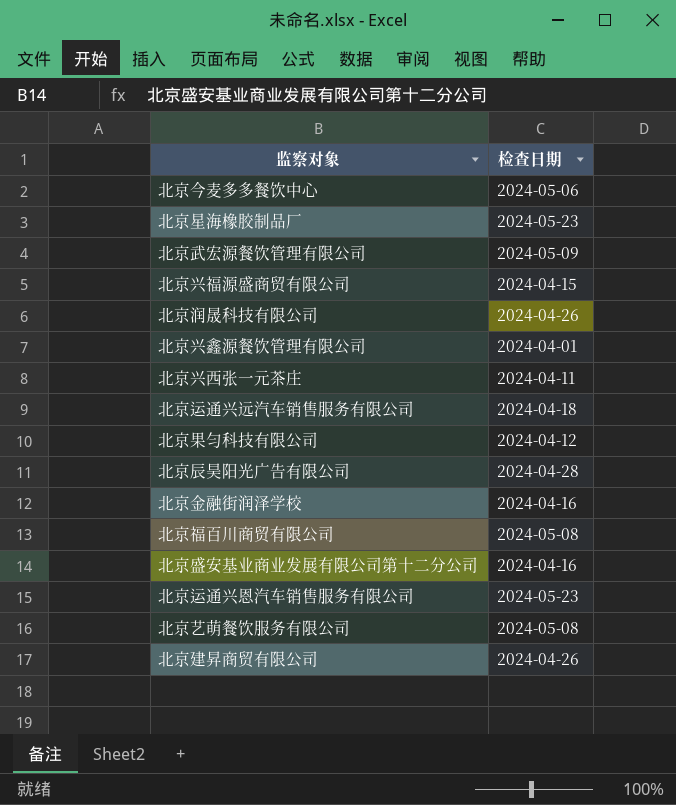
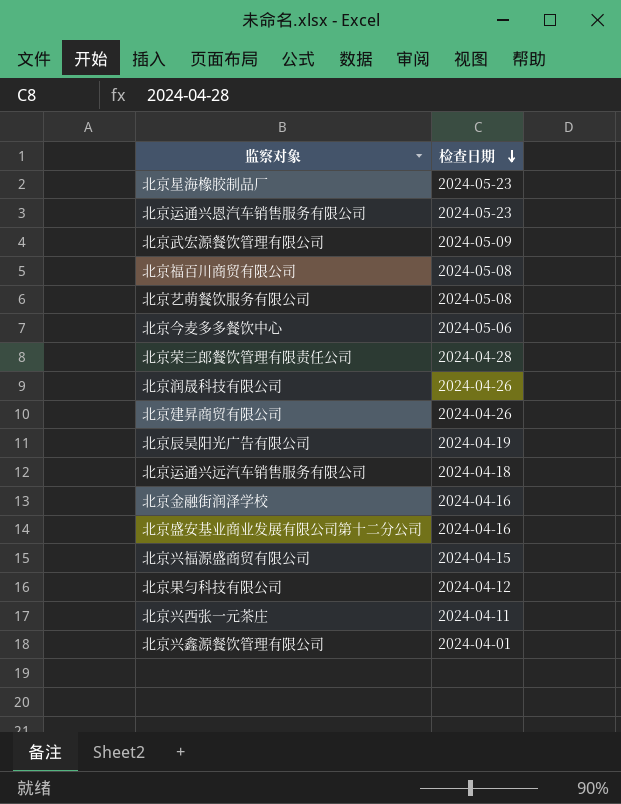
row order: none -> 检查日期 descending
row 北京荣三郎餐饮管理有限责任公司: none -> 2024-04-28
北京辰昊阳光广告有限公司 | 检查日期: 2024-04-28 -> 2024-04-19

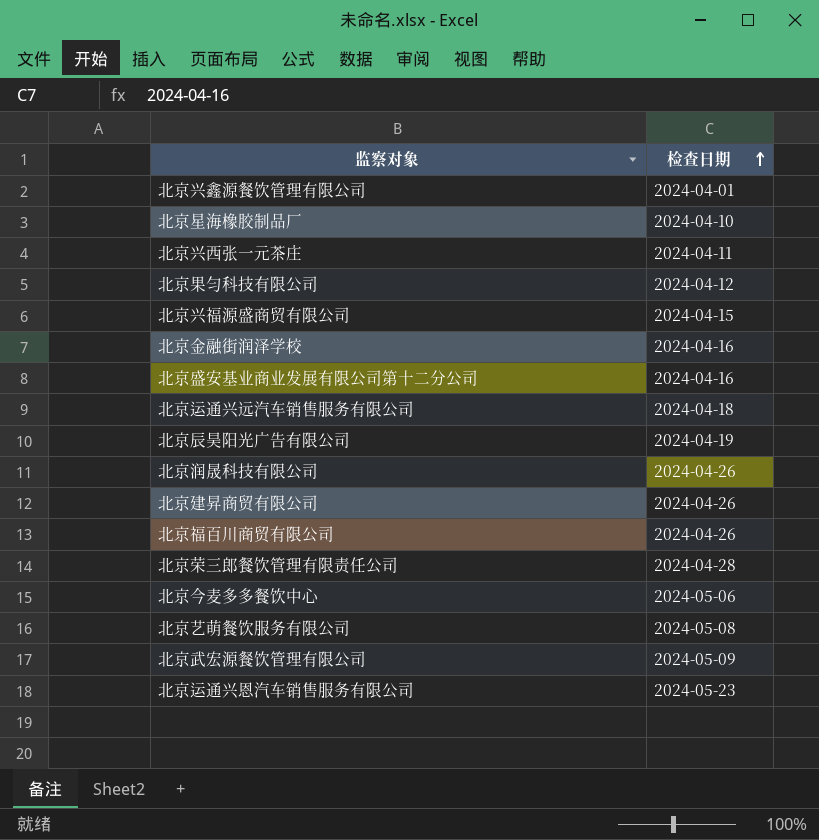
row order: 检查日期 descending -> 检查日期 ascending
北京星海橡胶制品厂 | 检查日期: 2024-05-23 -> 2024-04-10
北京福百川商贸有限公司 | 检查日期: 2024-05-08 -> 2024-04-26

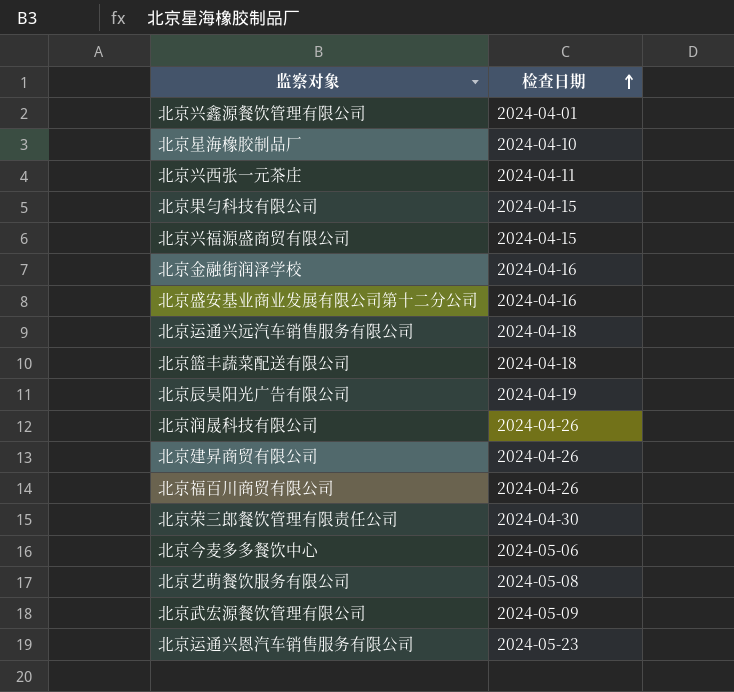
北京果匀科技有限公司 | 检查日期: 2024-04-12 -> 2024-04-15
row 北京篮丰蔬菜配送有限公司: none -> 2024-04-18
北京荣三郎餐饮管理有限责任公司 | 检查日期: 2024-04-28 -> 2024-04-30

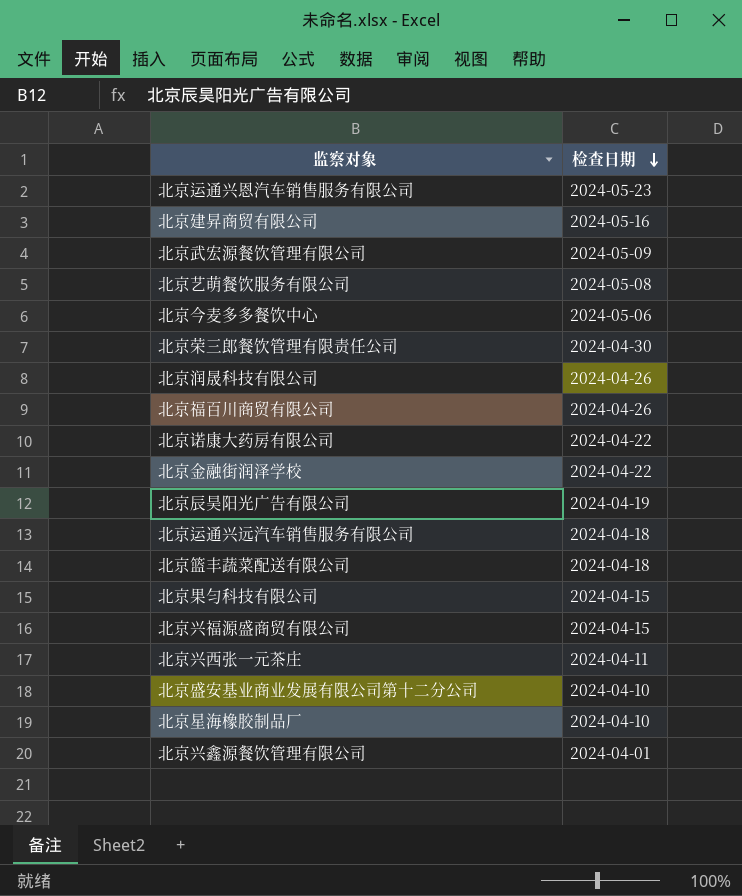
row order: 检查日期 ascending -> 检查日期 descending
北京建昇商贸有限公司 | 检查日期: 2024-04-26 -> 2024-05-16
row 北京诺康大药房有限公司: none -> 2024-04-22
北京金融街润泽学校 | 检查日期: 2024-04-16 -> 2024-04-22
北京盛安基业商业发展有限公司第十二分公司 | 检查日期: 2024-04-16 -> 2024-04-10

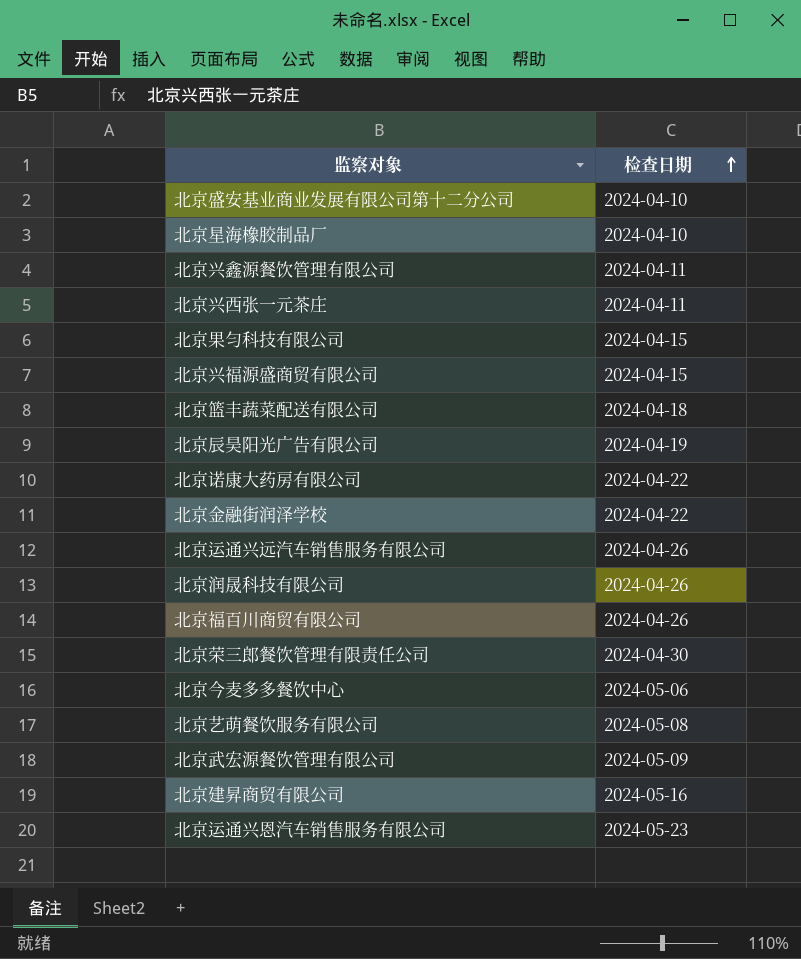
row order: 检查日期 descending -> 检查日期 ascending
北京兴鑫源餐饮管理有限公司 | 检查日期: 2024-04-01 -> 2024-04-11
北京运通兴远汽车销售服务有限公司 | 检查日期: 2024-04-18 -> 2024-04-26

